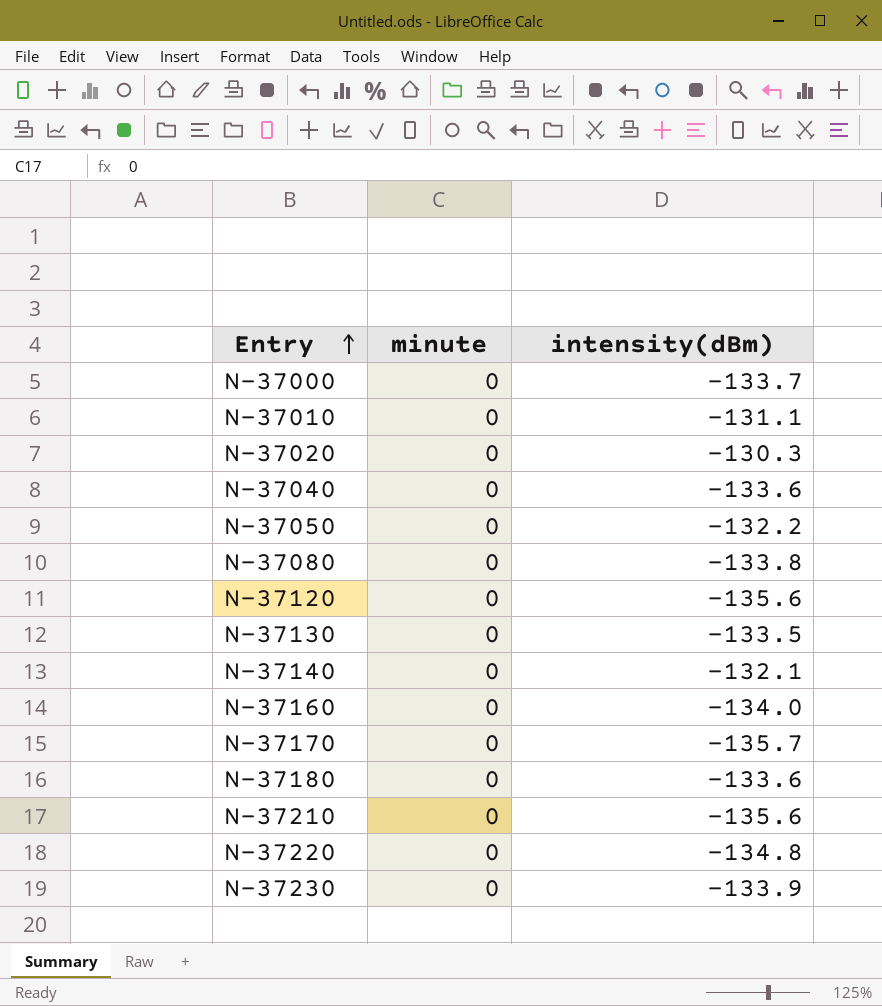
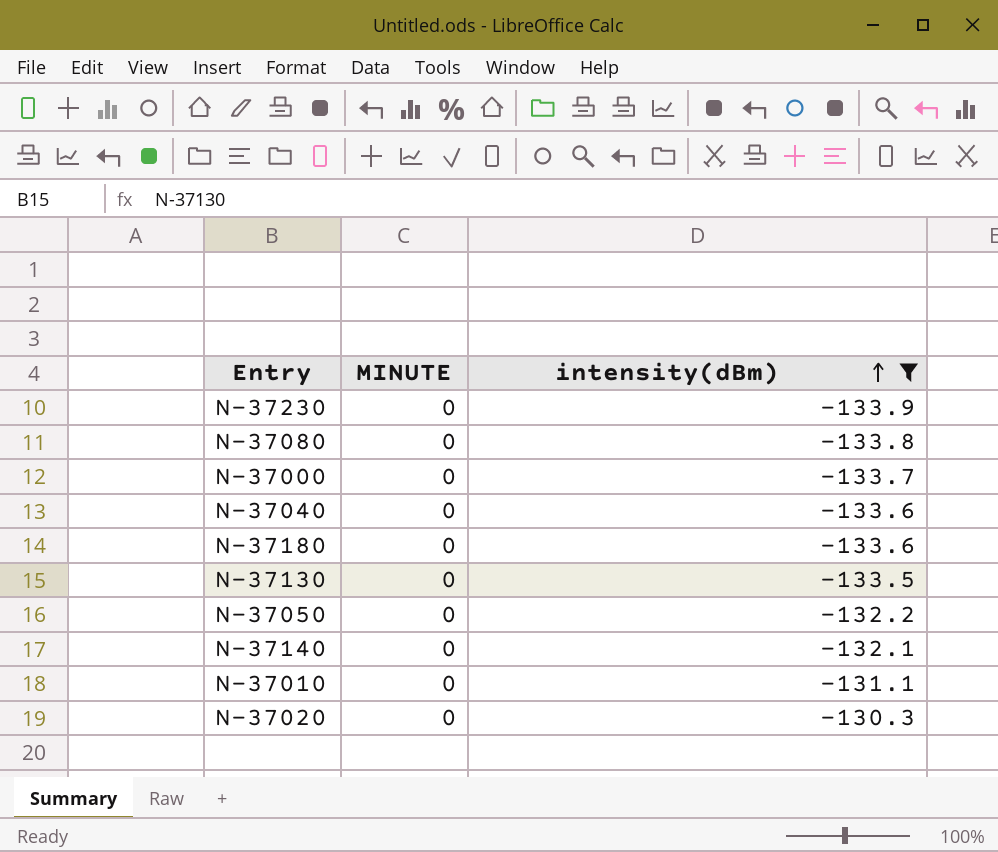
filter: none -> intensity(dBm) >= -133.9
row order: Entry ascending -> intensity(dBm) ascending
column name: minute -> MINUTE

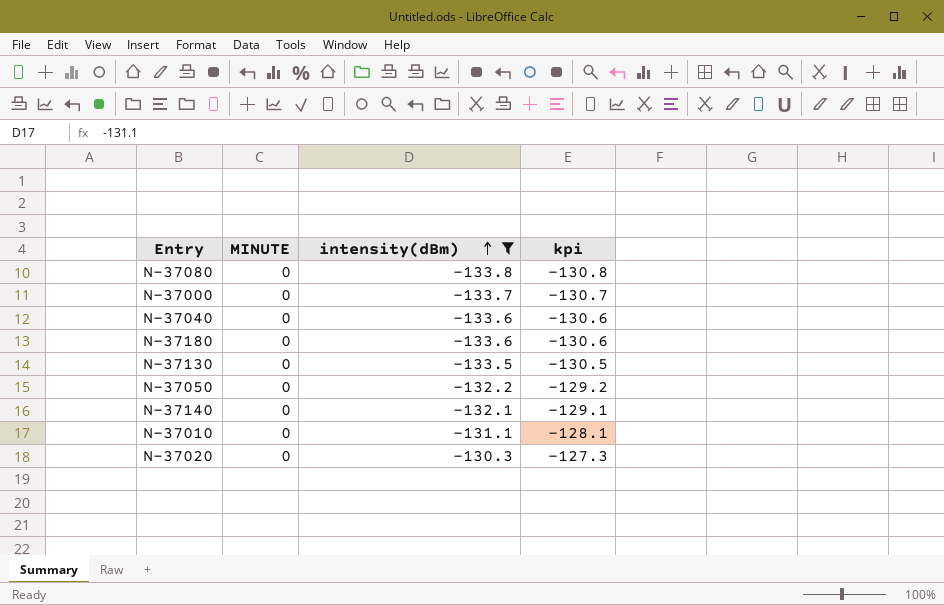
column kpi | formula: none -> [intensity(dBm)] + 3
row N-37230: 0 | -133.9 -> none

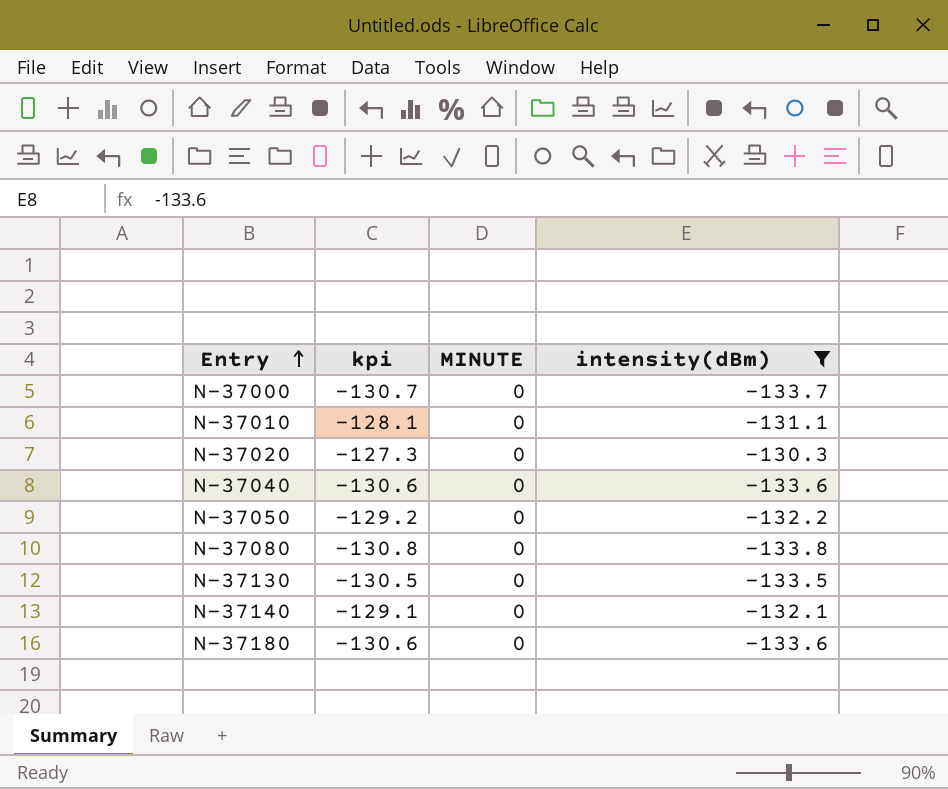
row order: intensity(dBm) ascending -> Entry ascending
column kpi | position: 4 -> 2

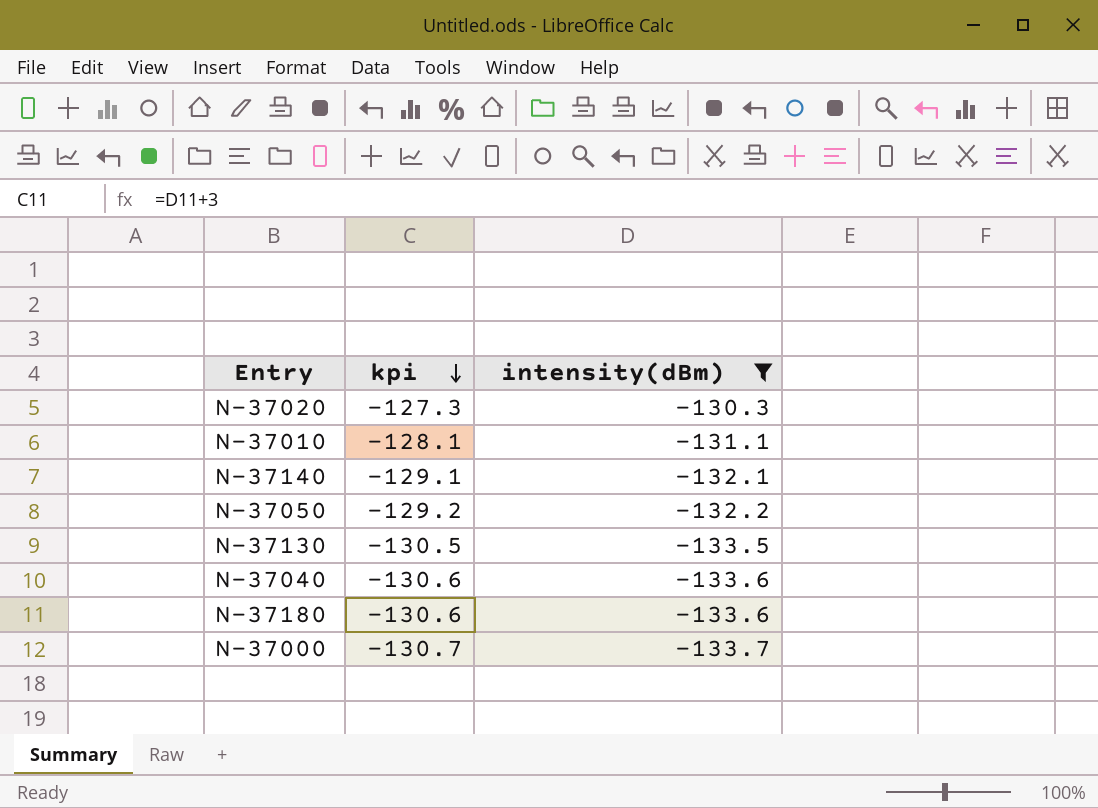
row order: Entry ascending -> kpi descending
column MINUTE | position: 3 -> none
row N-37080: -130.8 | 0 | -133.8 -> none

